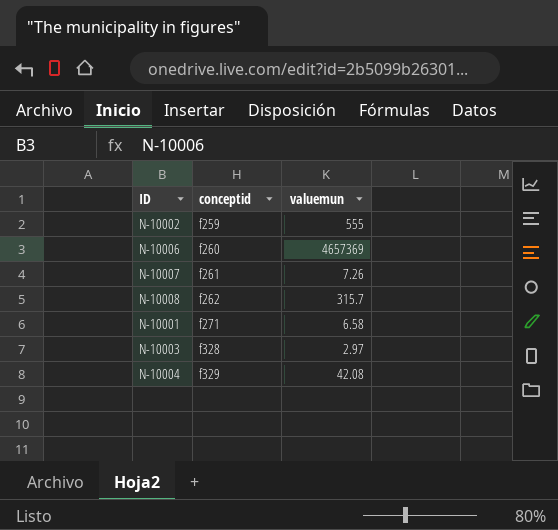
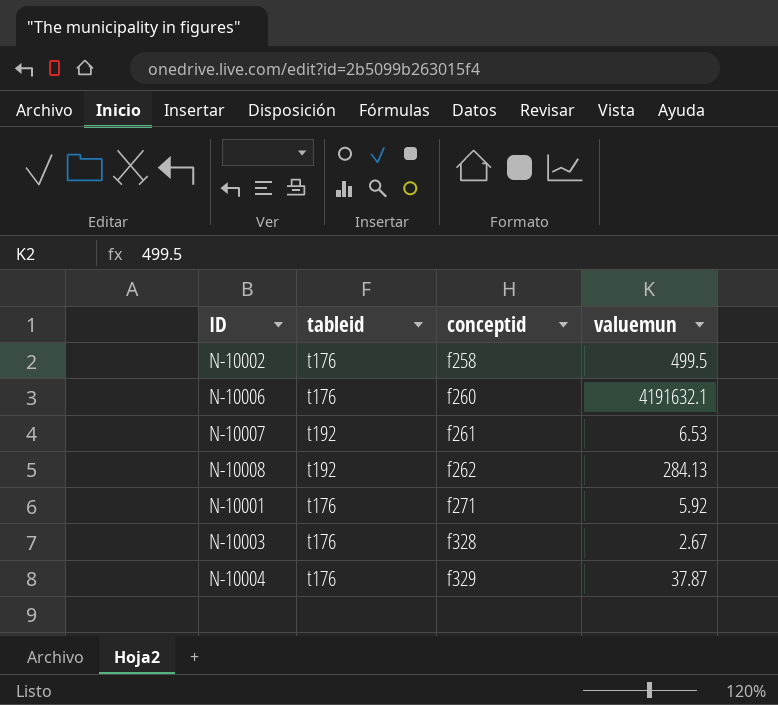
column tableid | position: none -> 2
N-10002 | conceptid: f259 -> f258
N-10002 | valuemun: 555 -> 499.5
N-10006 | valuemun: 4657369 -> 4191632.1
N-10007 | valuemun: 7.26 -> 6.53
N-10008 | valuemun: 315.7 -> 284.13
N-10001 | valuemun: 6.58 -> 5.92
N-10003 | valuemun: 2.97 -> 2.67
N-10004 | valuemun: 42.08 -> 37.87

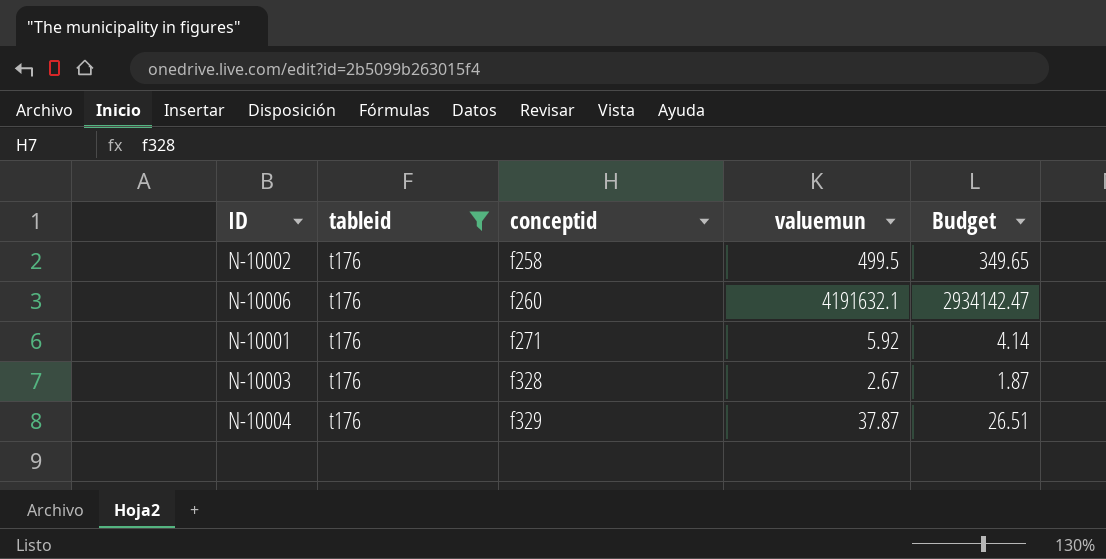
filter: none -> tableid = t176
column Budget | formula: none -> [valuemun] * 0.7

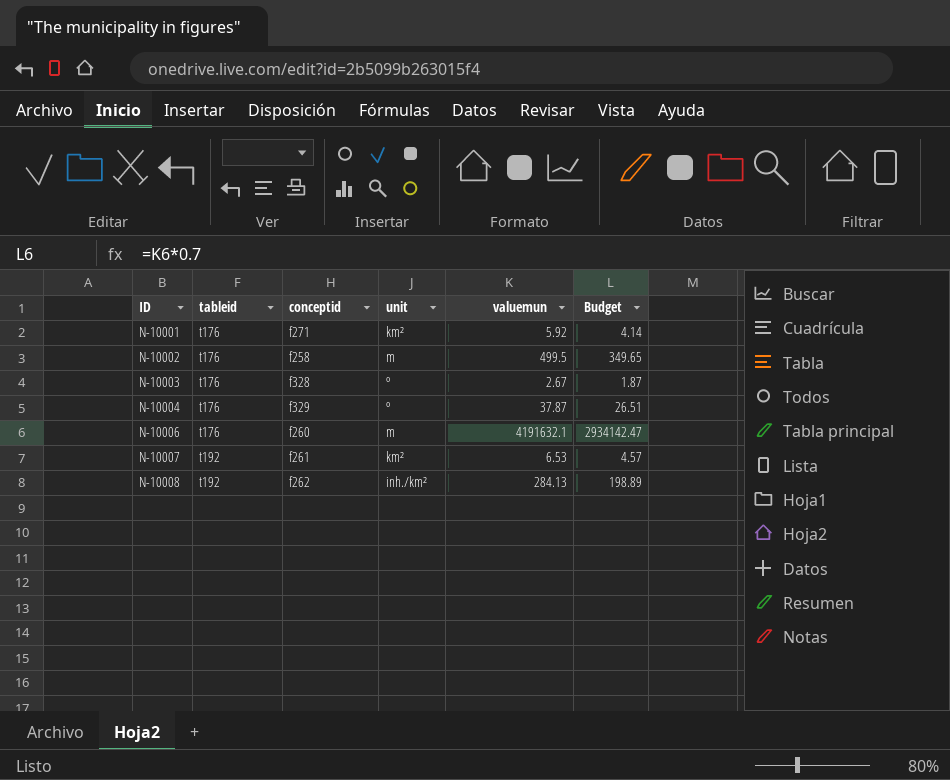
filter: tableid = t176 -> none
row order: conceptid ascending -> ID ascending
column unit | position: none -> 4

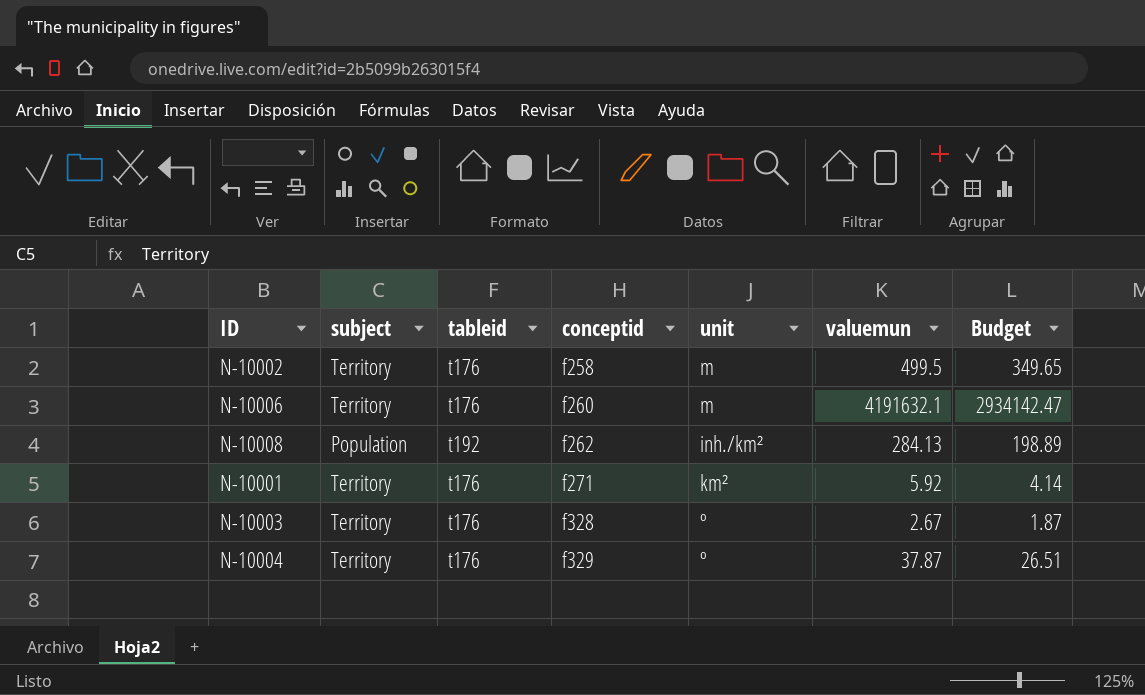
row order: ID ascending -> conceptid ascending
column subject | position: none -> 2
row N-10007: t192 | f261 | km² | 6.53 | 4.57 -> none

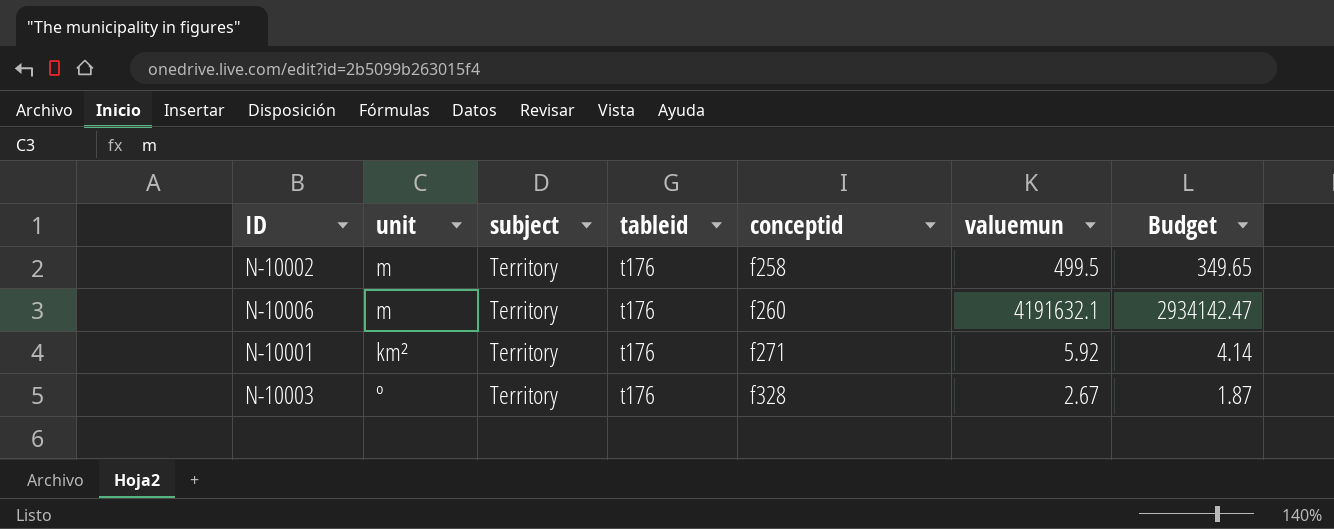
column unit | position: 5 -> 2
row N-10008: Population | t192 | f262 | inh./km² | 284.13 | 198.89 -> none
row N-10004: Territory | t176 | f329 | º | 37.87 | 26.51 -> none

